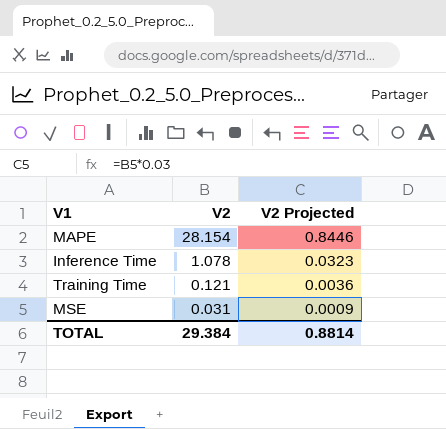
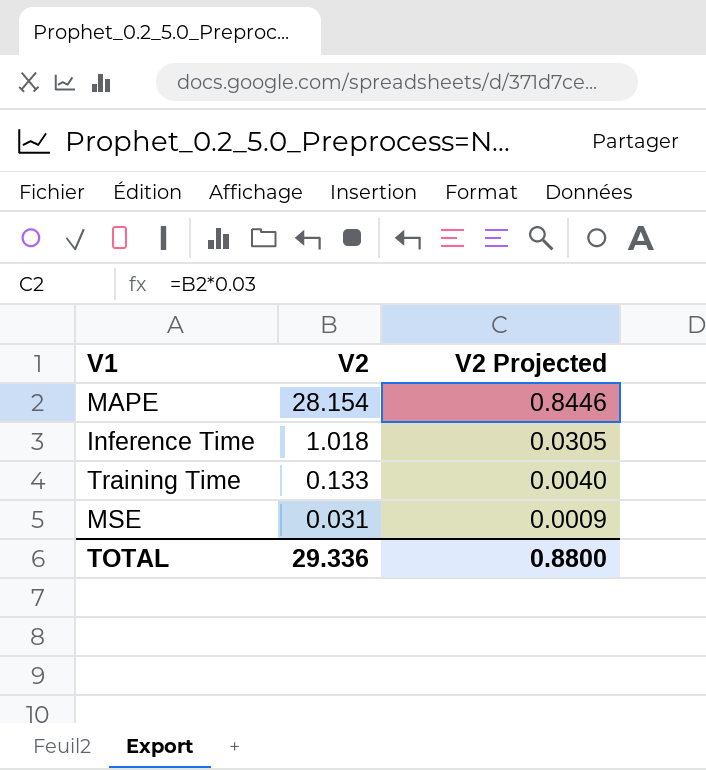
Inference Time | V2: 1.078 -> 1.018
Inference Time | V2 Projected: 0.0323 -> 0.0305
Training Time | V2: 0.121 -> 0.133
Training Time | V2 Projected: 0.0036 -> 0.0040
TOTAL | V2: 29.384 -> 29.336
TOTAL | V2 Projected: 0.8814 -> 0.8800

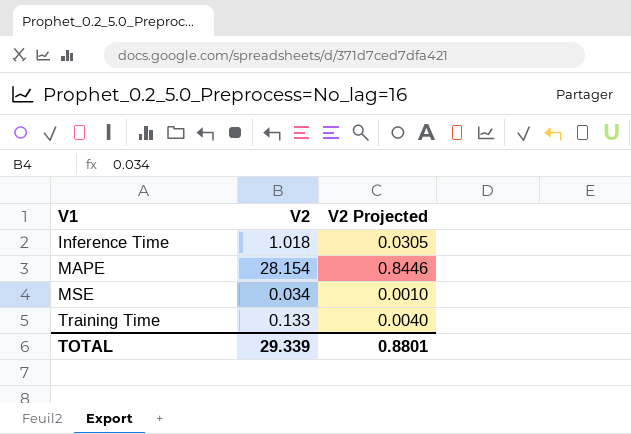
row order: V2 descending -> V1 ascending
MSE | V2: 0.031 -> 0.034
MSE | V2 Projected: 0.0009 -> 0.0010
TOTAL | V2: 29.336 -> 29.339
TOTAL | V2 Projected: 0.8800 -> 0.8801

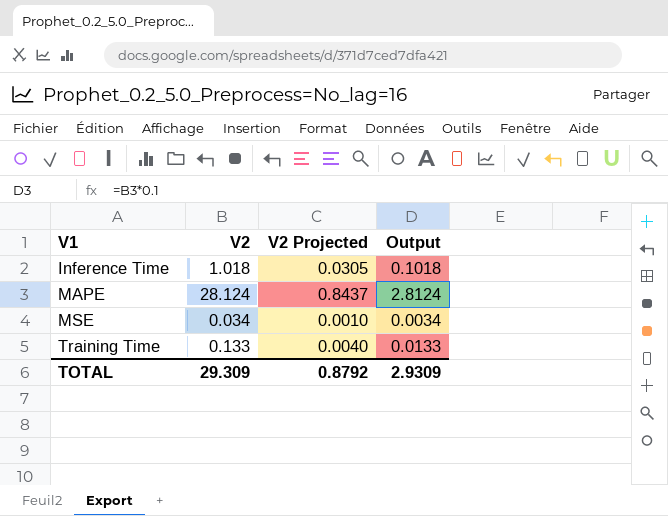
column Output | formula: none -> [V2] * 0.1
MAPE | V2: 28.154 -> 28.124
MAPE | V2 Projected: 0.8446 -> 0.8437
TOTAL | V2: 29.339 -> 29.309
TOTAL | V2 Projected: 0.8801 -> 0.8792

